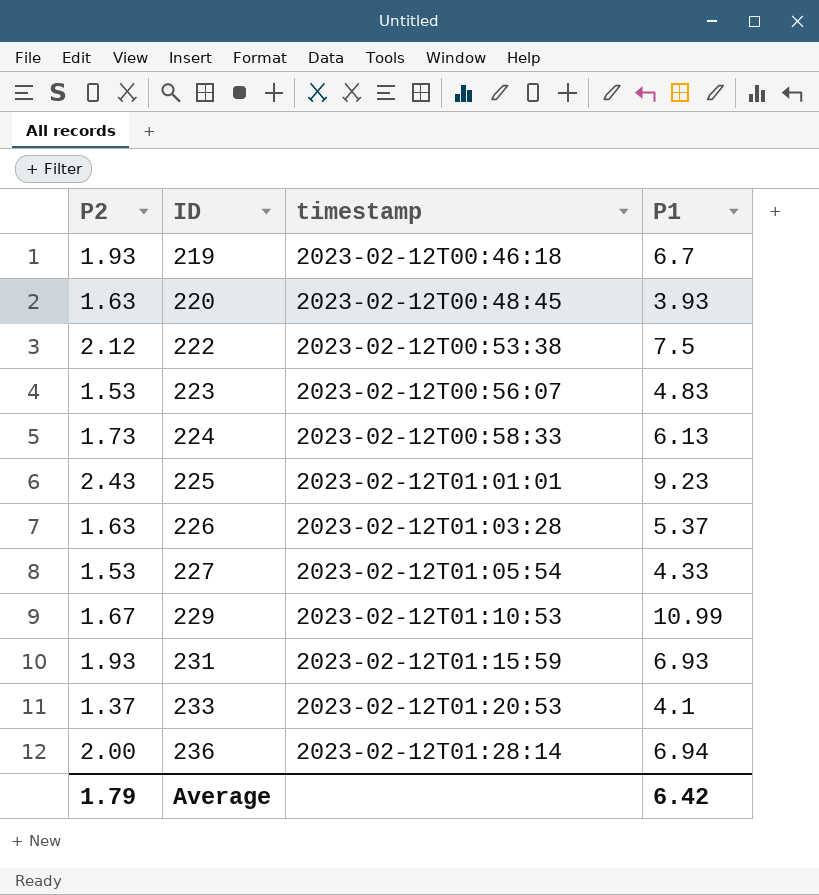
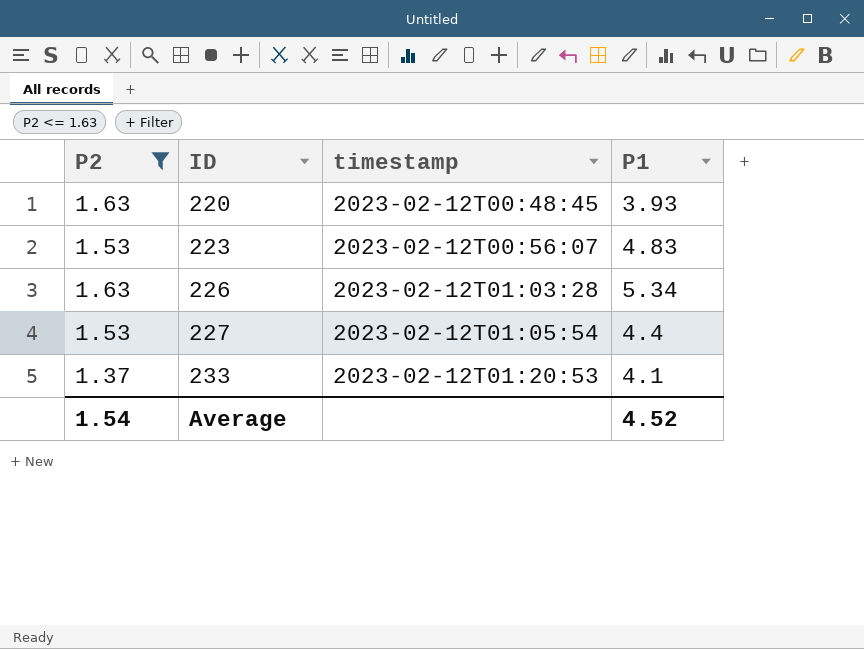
filter: none -> P2 <= 1.63
226 | P1: 5.37 -> 5.34
227 | P1: 4.33 -> 4.4
Average | P2: 1.79 -> 1.54
Average | P1: 6.42 -> 4.52

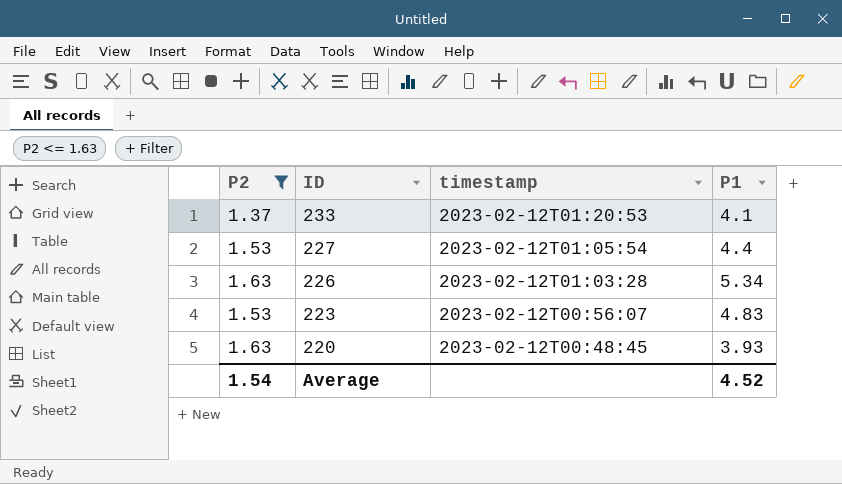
row order: ID ascending -> ID descending

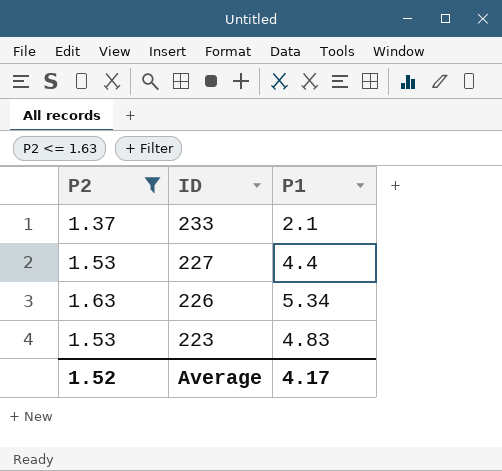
column timestamp | position: 3 -> none
row 220: 1.63 | 2023-02-12T00:48:45 | 3.93 -> none
233 | P1: 4.1 -> 2.1
Average | P2: 1.54 -> 1.52
Average | P1: 4.52 -> 4.17

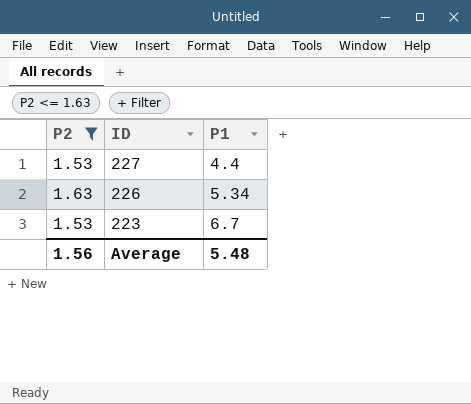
row 233: 1.37 | 2.1 -> none
223 | P1: 4.83 -> 6.7
Average | P2: 1.52 -> 1.56
Average | P1: 4.17 -> 5.48

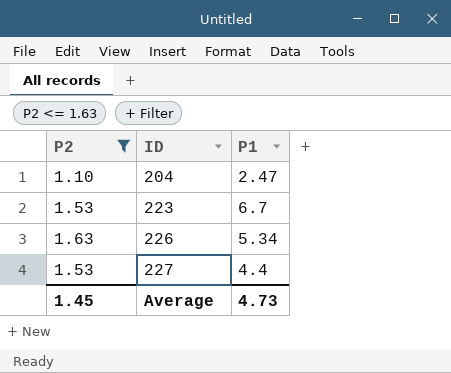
row order: ID descending -> ID ascending
row 204: none -> 1.10 | 2.47
Average | P2: 1.56 -> 1.45
Average | P1: 5.48 -> 4.73

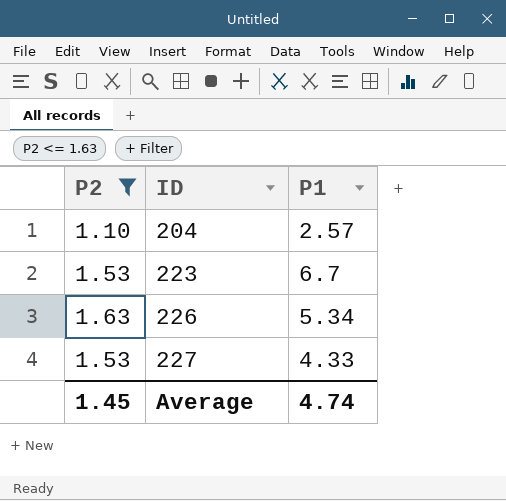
204 | P1: 2.47 -> 2.57
227 | P1: 4.4 -> 4.33
Average | P1: 4.73 -> 4.74

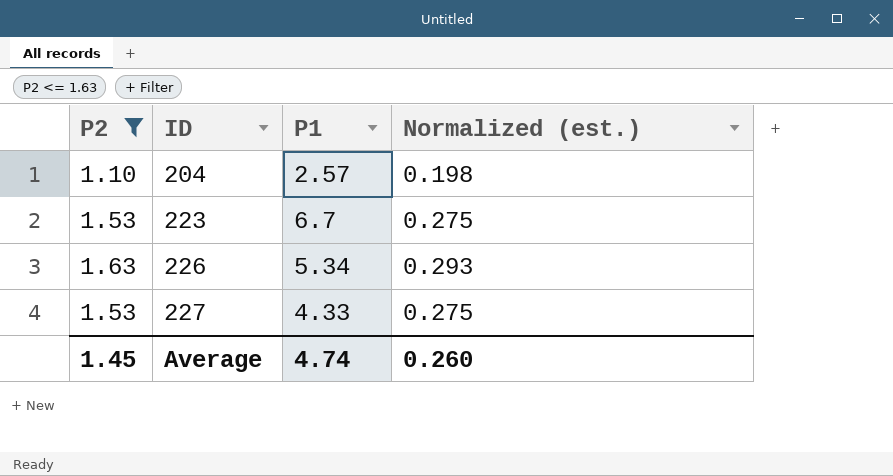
column Normalized (est.) | formula: none -> [P2] * 0.18

